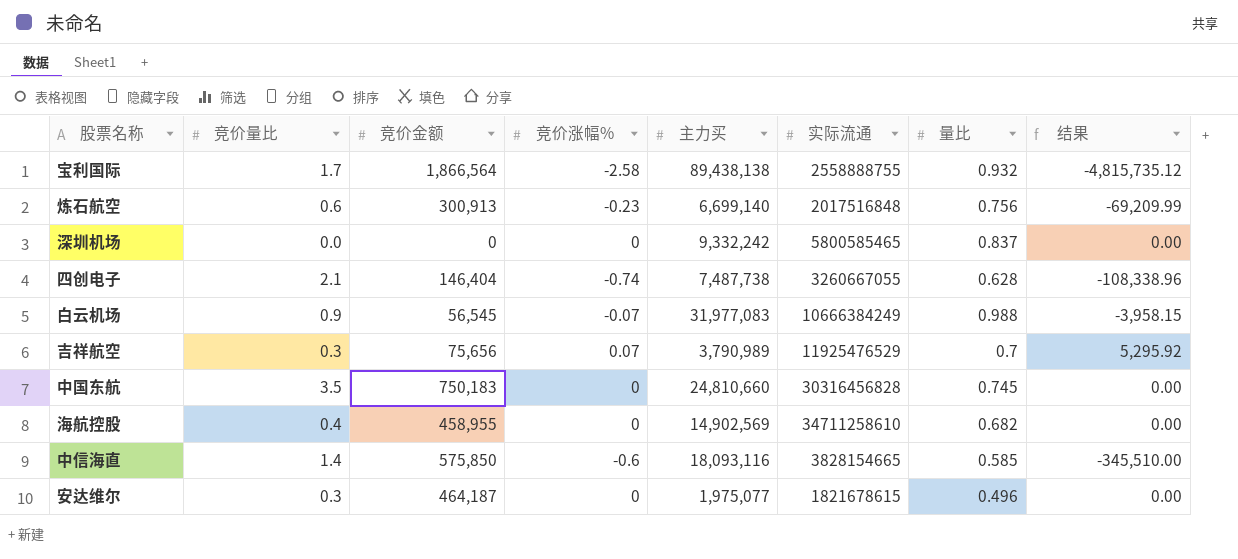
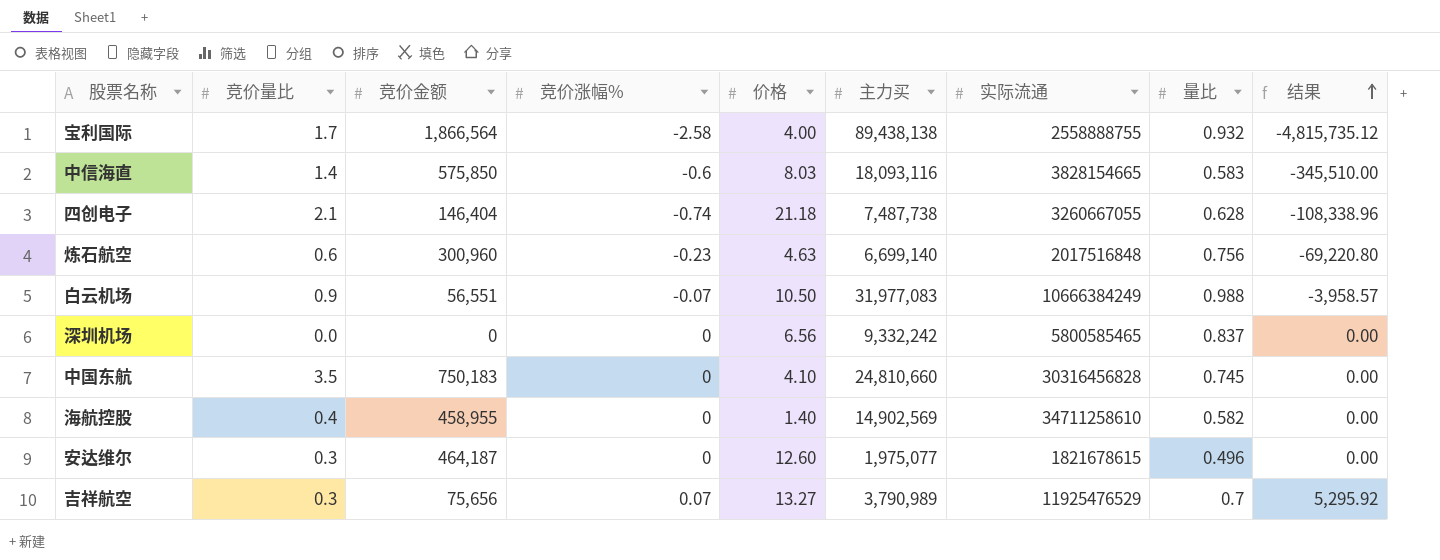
row order: none -> 结果 ascending
column 价格 | position: none -> 5
中信海直 | 量比: 0.585 -> 0.583
炼石航空 | 竞价金额: 300,913 -> 300,960
炼石航空 | 结果: -69,209.99 -> -69,220.80
白云机场 | 竞价金额: 56,545 -> 56,551
白云机场 | 结果: -3,958.15 -> -3,958.57
海航控股 | 量比: 0.682 -> 0.582

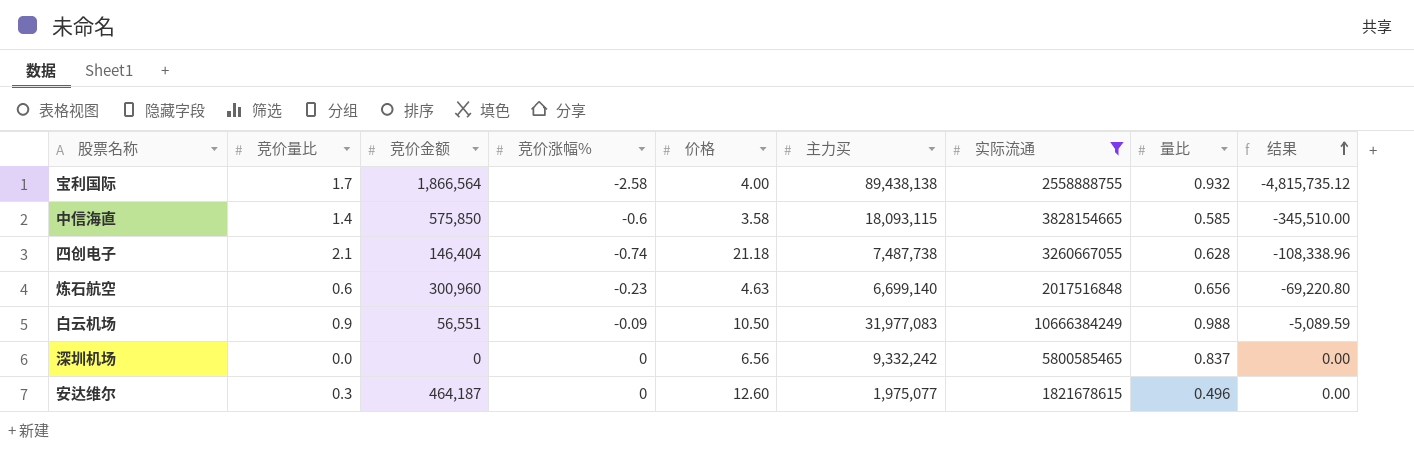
filter: none -> 实际流通 <= 10666384249
中信海直 | 价格: 8.03 -> 3.58
中信海直 | 主力买: 18,093,116 -> 18,093,115
中信海直 | 量比: 0.583 -> 0.585
炼石航空 | 量比: 0.756 -> 0.656
白云机场 | 竞价涨幅%: -0.07 -> -0.09
白云机场 | 结果: -3,958.57 -> -5,089.59

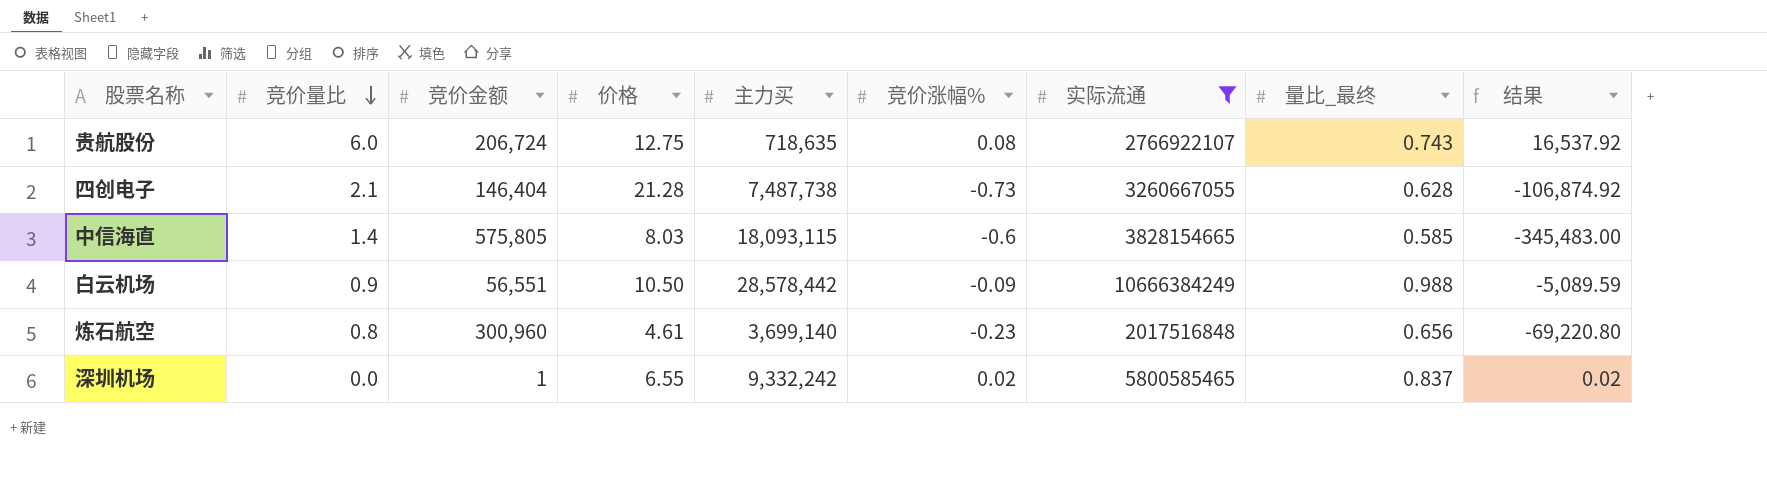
row order: 结果 ascending -> 竞价量比 descending
column 竞价涨幅% | position: 4 -> 6
column name: 量比 -> 量比_最终
row 宝利国际: 1.7 | 1,866,564 | -2.58 | 4.00 | 89,438,138 | 2558888755 | 0.932 | -4,815,735.12 -> none
row 安达维尔: 0.3 | 464,187 | 0 | 12.60 | 1,975,077 | 1821678615 | 0.496 | 0.00 -> none
row 贵航股份: none -> 6.0 | 206,724 | 12.75 | 718,635 | 0.08 | 2766922107 | 0.743 | 16,537.92
四创电子 | 价格: 21.18 -> 21.28
四创电子 | 竞价涨幅%: -0.74 -> -0.73
四创电子 | 结果: -108,338.96 -> -106,874.92
中信海直 | 竞价金额: 575,850 -> 575,805
中信海直 | 价格: 3.58 -> 8.03
中信海直 | 结果: -345,510.00 -> -345,483.00
白云机场 | 主力买: 31,977,083 -> 28,578,442
炼石航空 | 竞价量比: 0.6 -> 0.8
炼石航空 | 价格: 4.63 -> 4.61
炼石航空 | 主力买: 6,699,140 -> 3,699,140
深圳机场 | 竞价金额: 0 -> 1
深圳机场 | 价格: 6.56 -> 6.55
深圳机场 | 竞价涨幅%: 0 -> 0.02
深圳机场 | 结果: 0.00 -> 0.02

